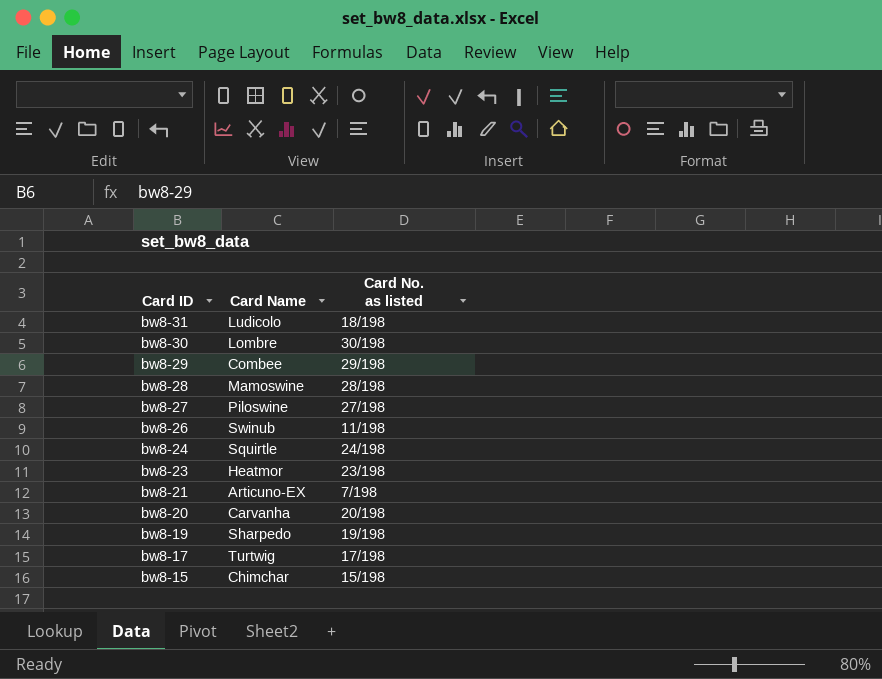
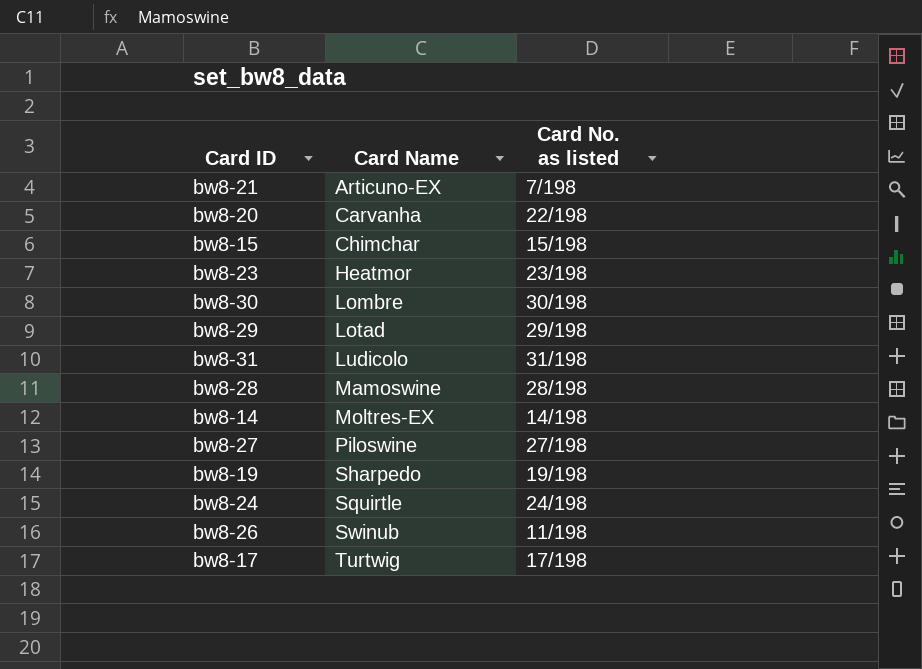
row order: Card ID descending -> Card Name ascending
bw8-20 | Card No. as listed: 20/198 -> 22/198
bw8-29 | Card Name: Combee -> Lotad
bw8-31 | Card No. as listed: 18/198 -> 31/198
row bw8-14: none -> Moltres-EX | 14/198

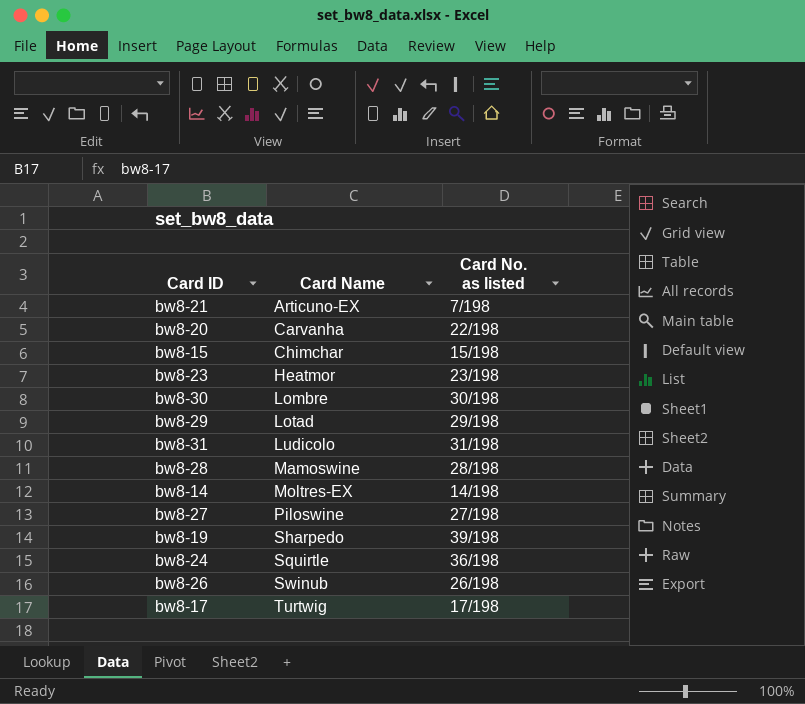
bw8-19 | Card No. as listed: 19/198 -> 39/198
bw8-24 | Card No. as listed: 24/198 -> 36/198
bw8-26 | Card No. as listed: 11/198 -> 26/198

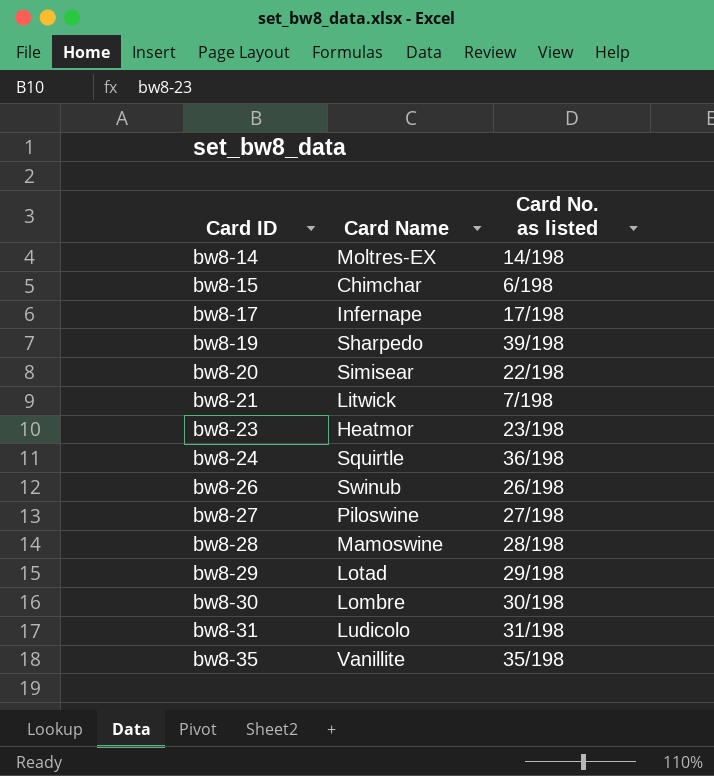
row order: Card Name ascending -> Card ID ascending
bw8-15 | Card No. as listed: 15/198 -> 6/198
bw8-17 | Card Name: Turtwig -> Infernape
bw8-20 | Card Name: Carvanha -> Simisear
bw8-21 | Card Name: Articuno-EX -> Litwick
row bw8-35: none -> Vanillite | 35/198

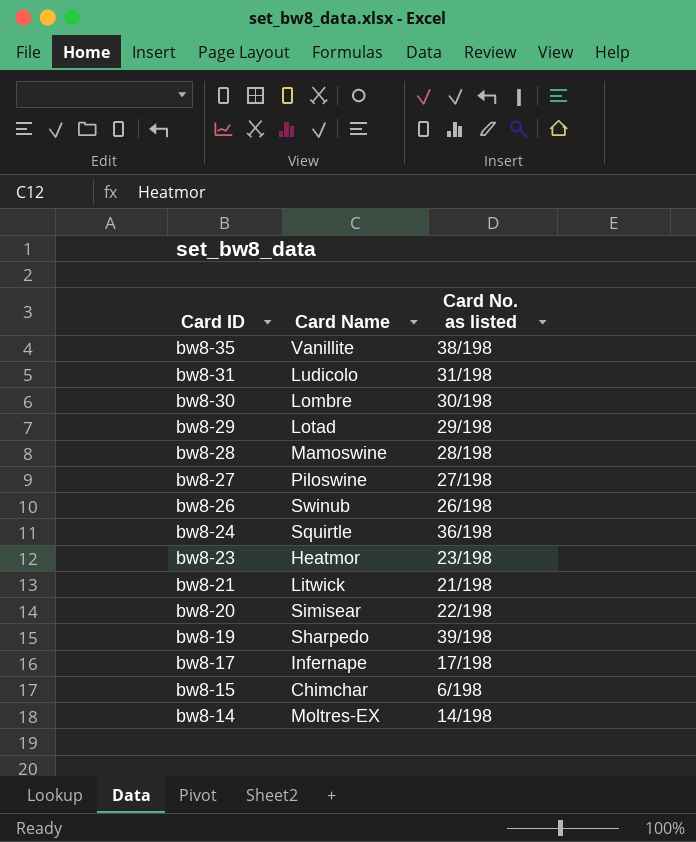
row order: Card ID ascending -> Card ID descending
bw8-35 | Card No. as listed: 35/198 -> 38/198
bw8-21 | Card No. as listed: 7/198 -> 21/198

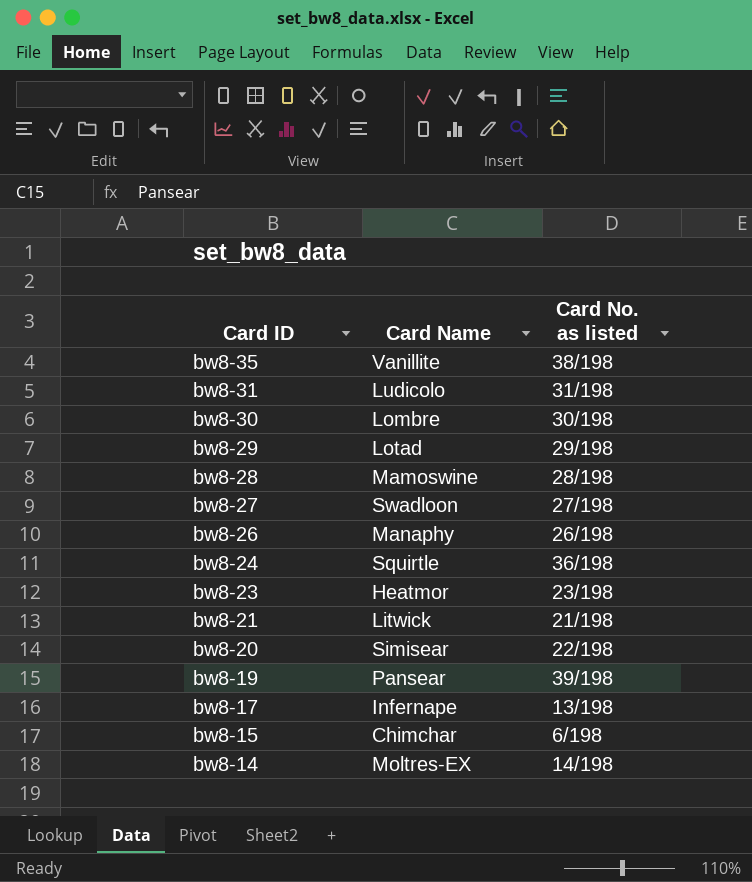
bw8-27 | Card Name: Piloswine -> Swadloon
bw8-26 | Card Name: Swinub -> Manaphy
bw8-19 | Card Name: Sharpedo -> Pansear
bw8-17 | Card No. as listed: 17/198 -> 13/198

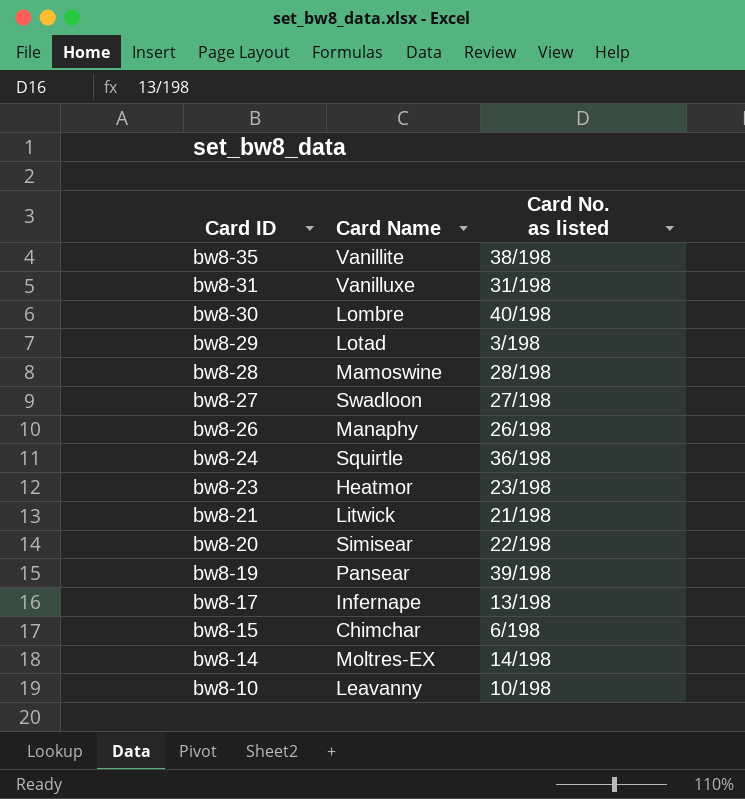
bw8-31 | Card Name: Ludicolo -> Vanilluxe
bw8-30 | Card No. as listed: 30/198 -> 40/198
bw8-29 | Card No. as listed: 29/198 -> 3/198
row bw8-10: none -> Leavanny | 10/198

